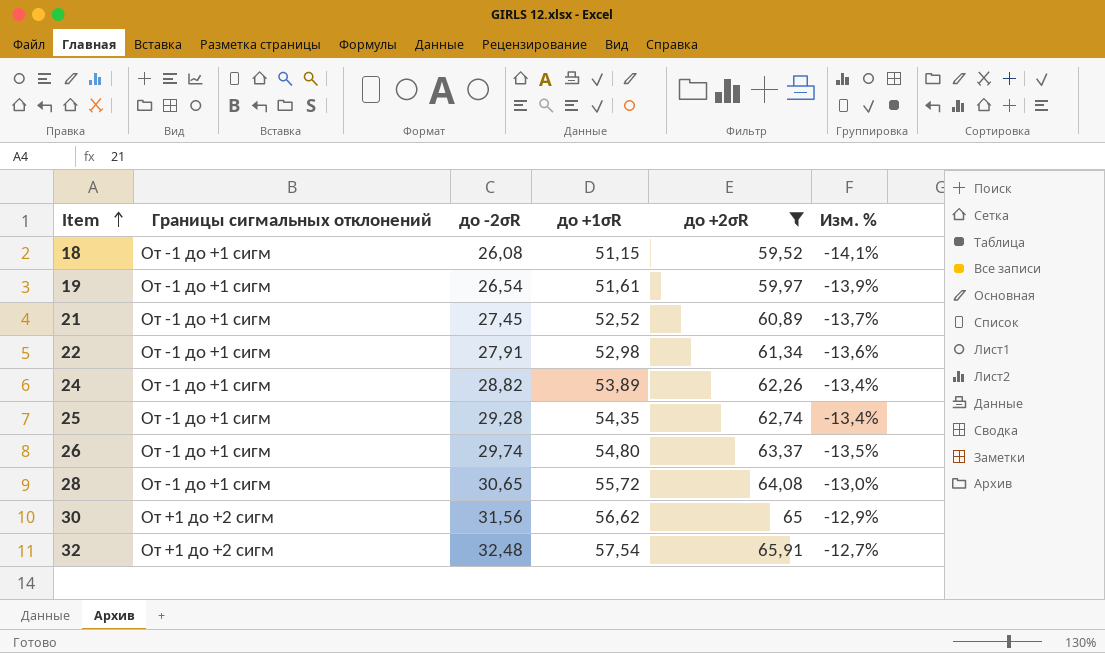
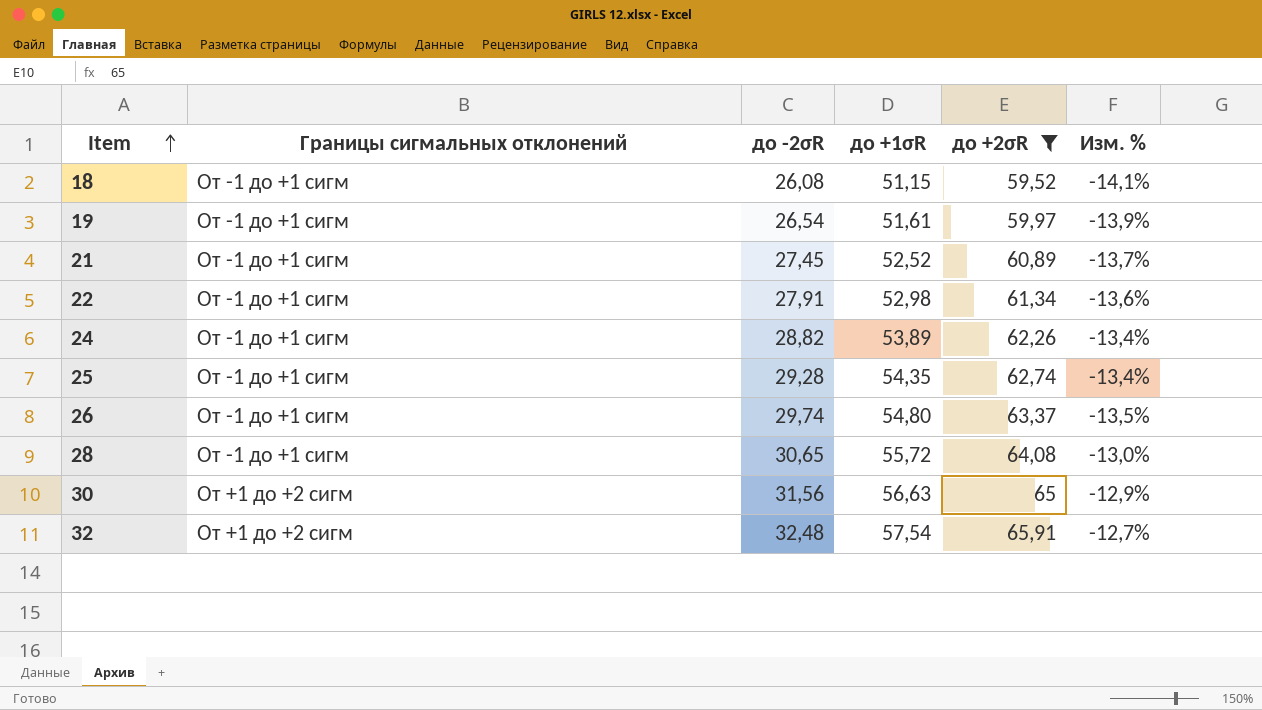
30 | до +1σR: 56,62 -> 56,63

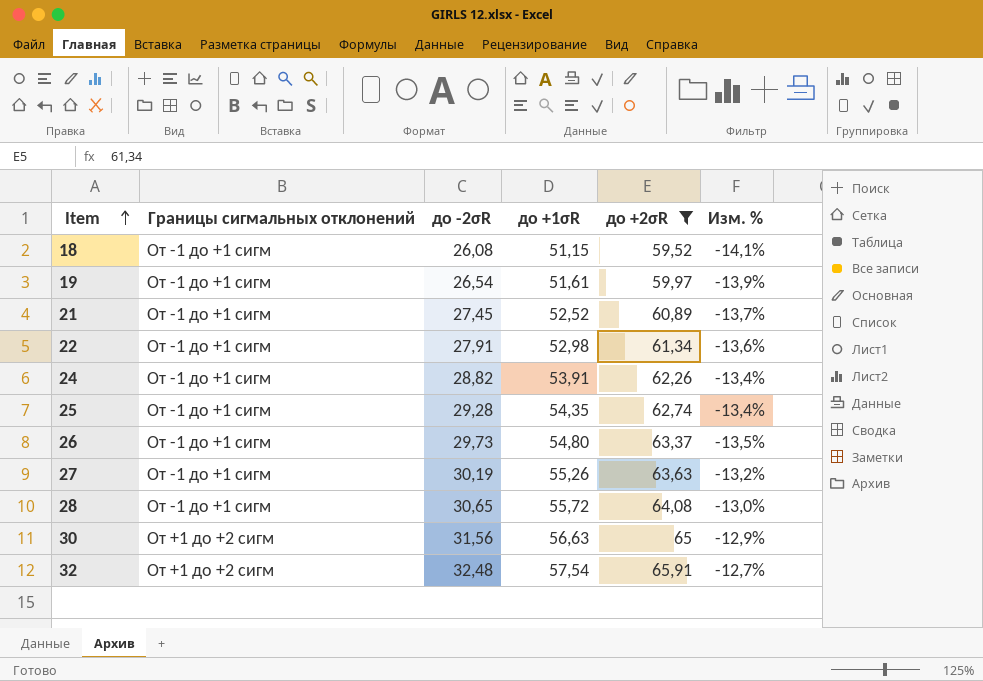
24 | до +1σR: 53,89 -> 53,91
26 | до -2σR: 29,74 -> 29,73
row 27: none -> От -1 до +1 сигм | 30,19 | 55,26 | 63,63 | -13,2%

